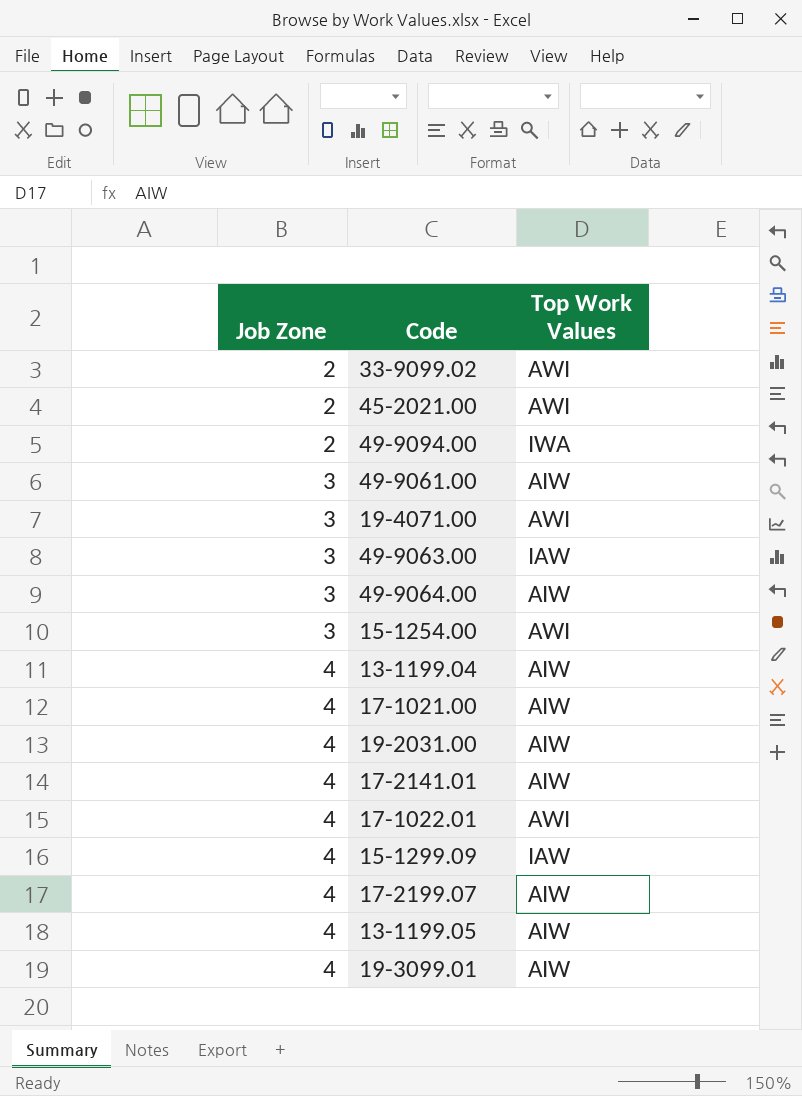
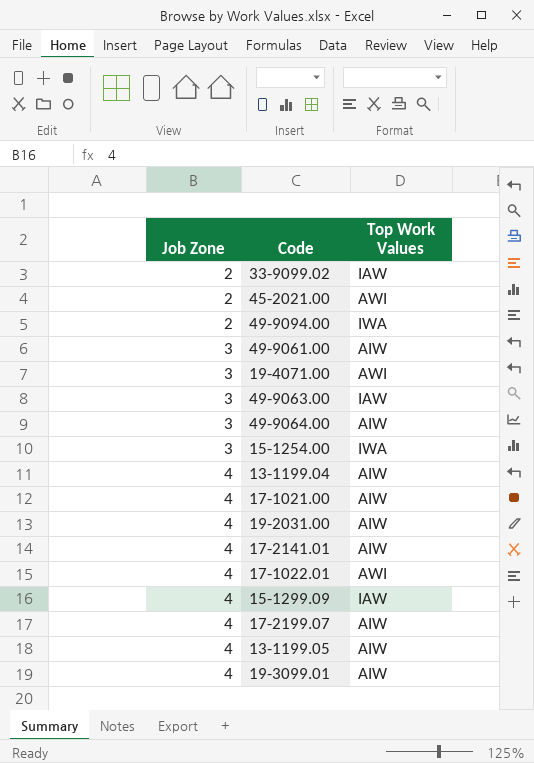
33-9099.02 | Top Work Values: AWI -> IAW
15-1254.00 | Top Work Values: AWI -> IWA

